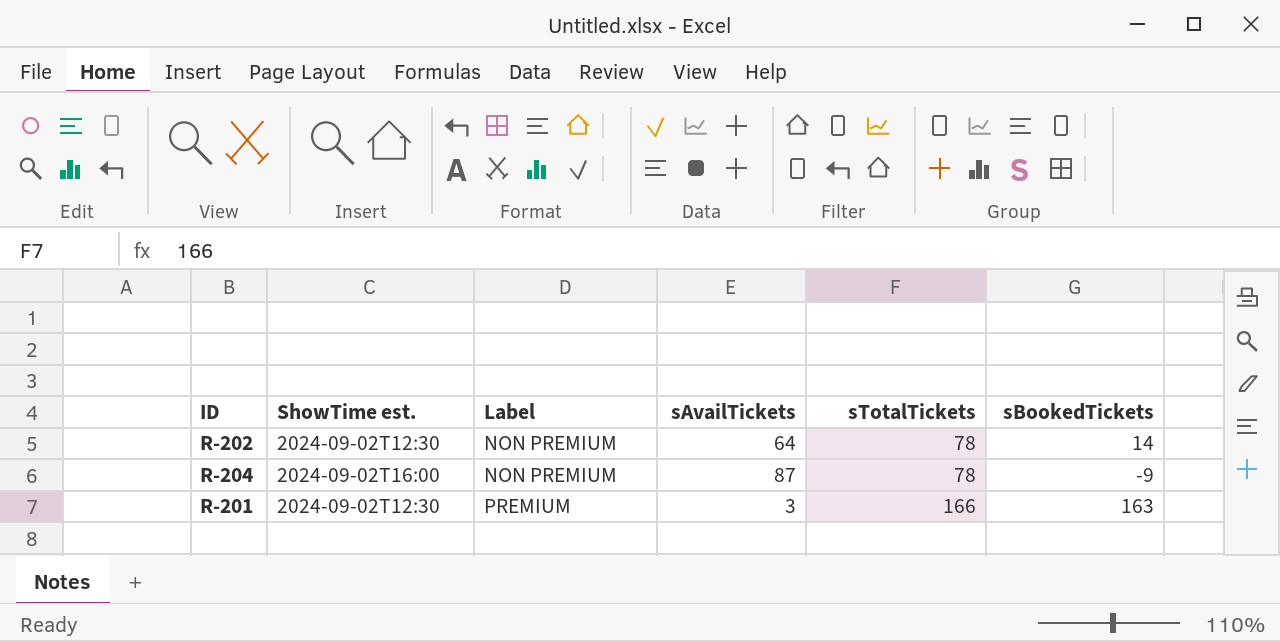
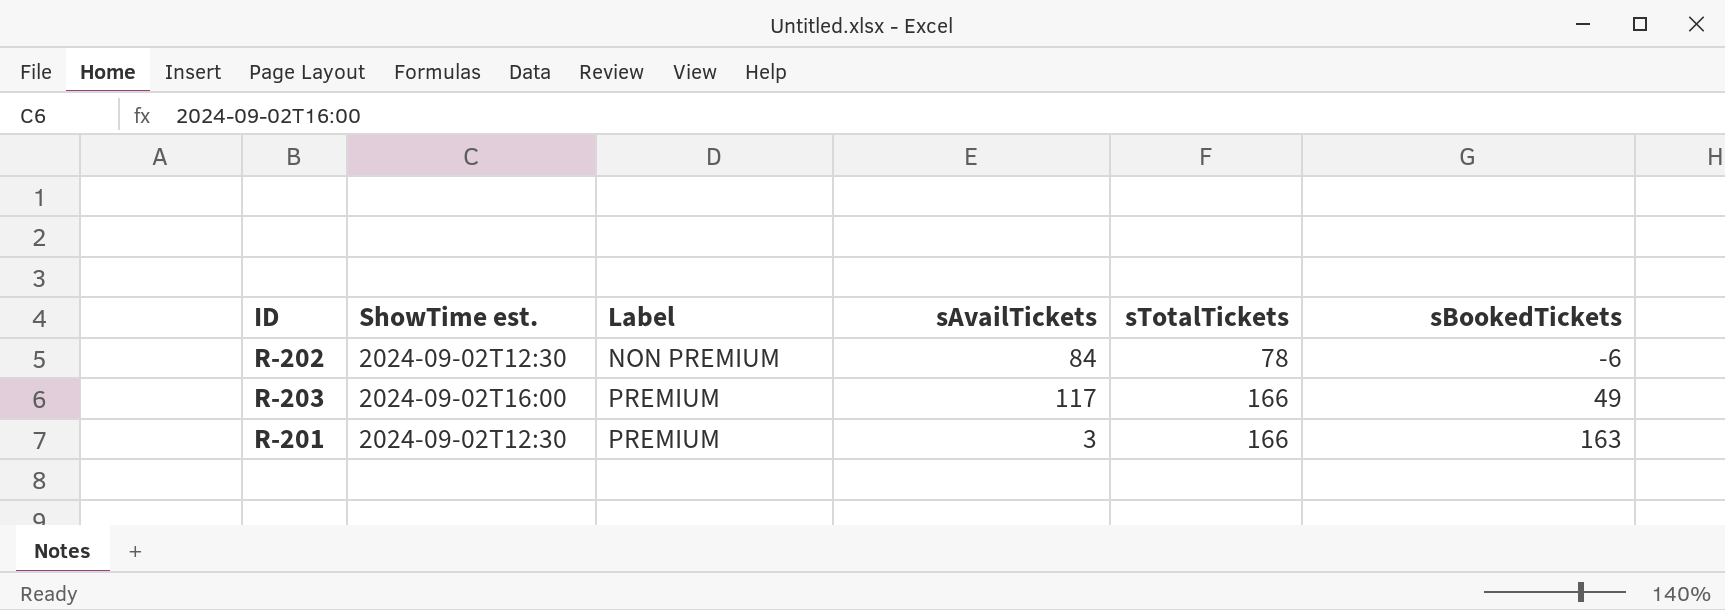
row R-204: 2024-09-02T16:00 | NON PREMIUM | 87 | 78 | -9 -> none
R-202 | sAvailTickets: 64 -> 84
R-202 | sBookedTickets: 14 -> -6
row R-203: none -> 2024-09-02T16:00 | PREMIUM | 117 | 166 | 49

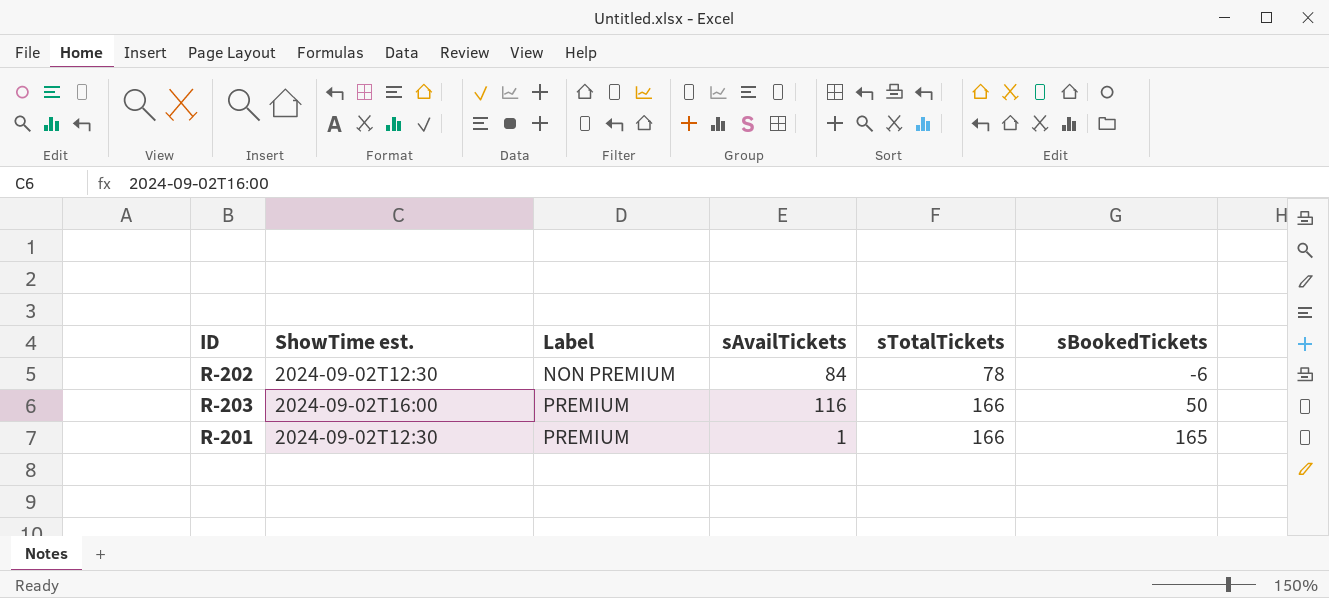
R-203 | sAvailTickets: 117 -> 116
R-203 | sBookedTickets: 49 -> 50
R-201 | sAvailTickets: 3 -> 1
R-201 | sBookedTickets: 163 -> 165

